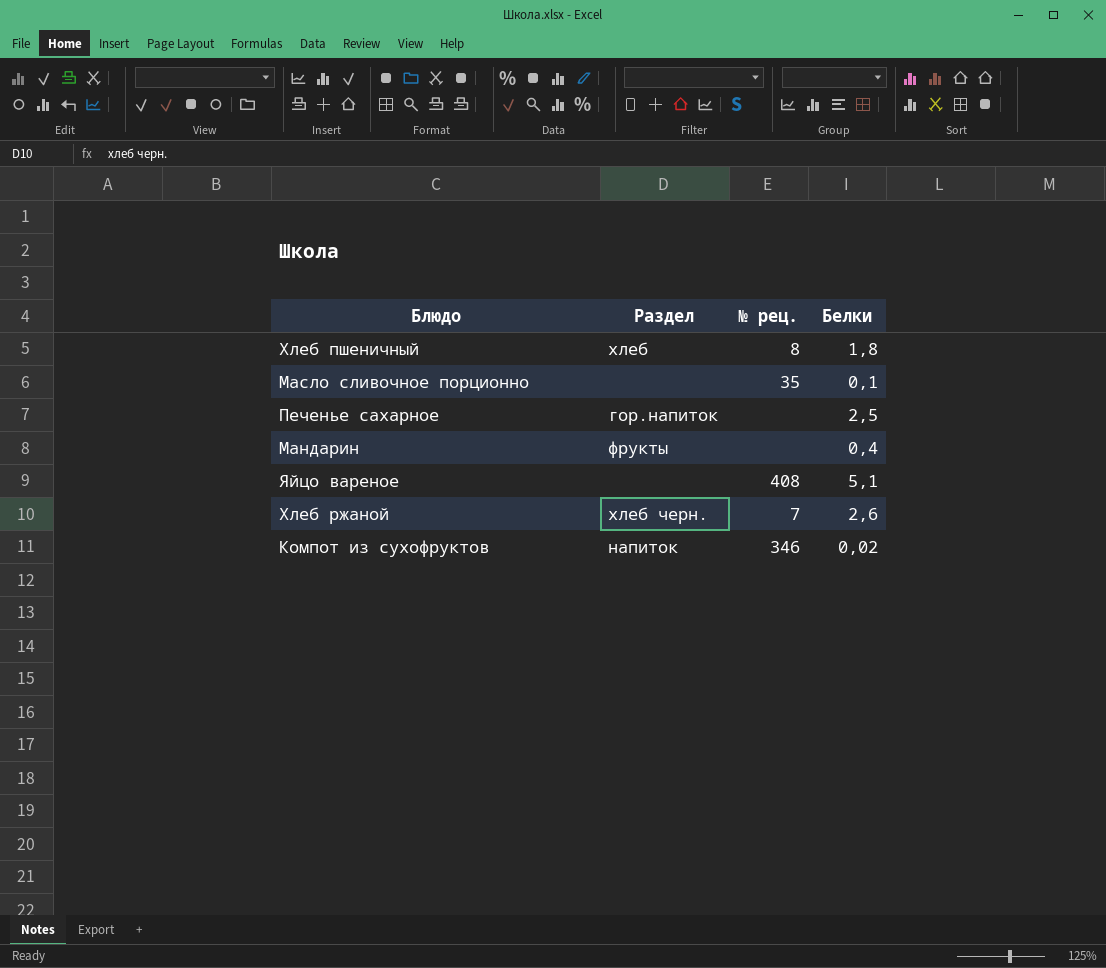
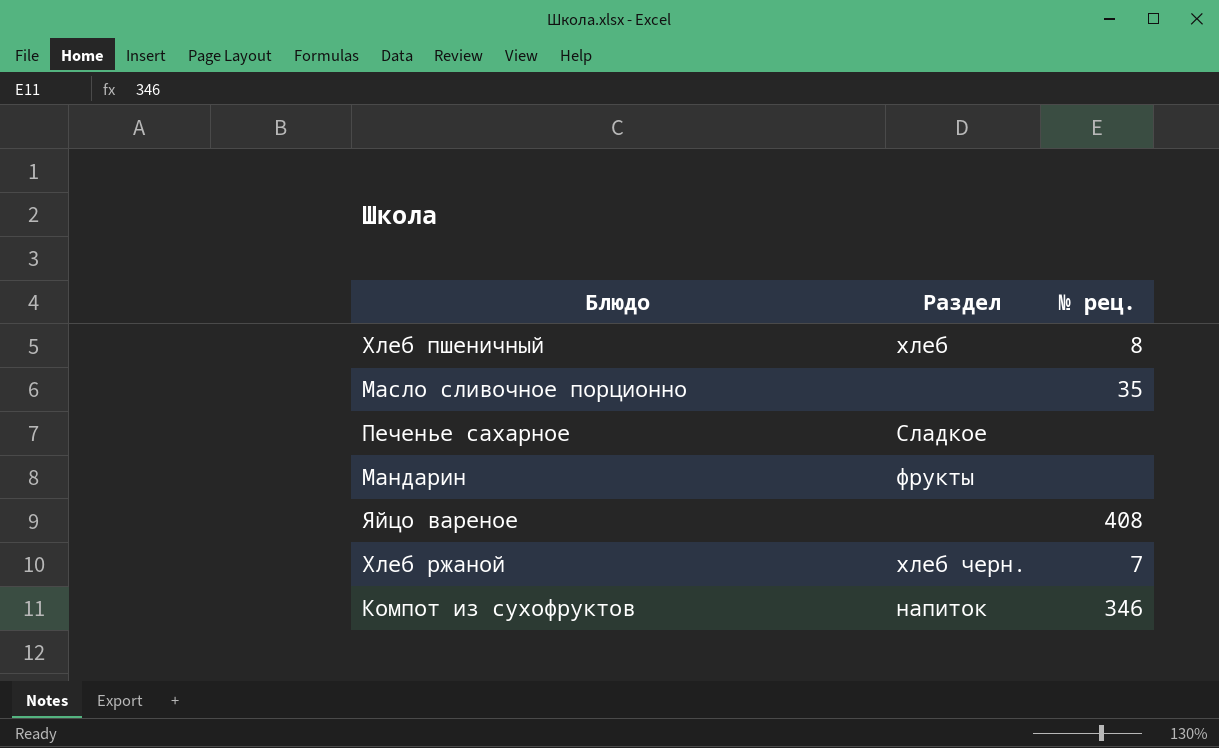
column Белки | position: 4 -> none
Печенье сахарное | Раздел: гор.напиток -> Сладкое

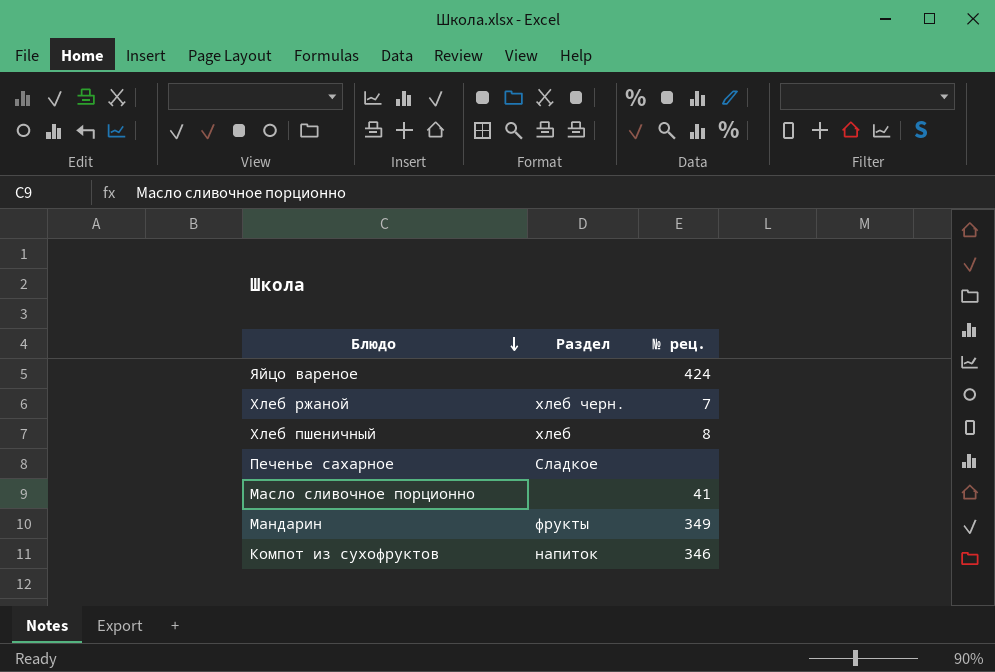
row order: none -> Блюдо descending
Яйцо вареное | № рец.: 408 -> 424
Масло сливочное порционно | № рец.: 35 -> 41
Мандарин | № рец.: none -> 349

